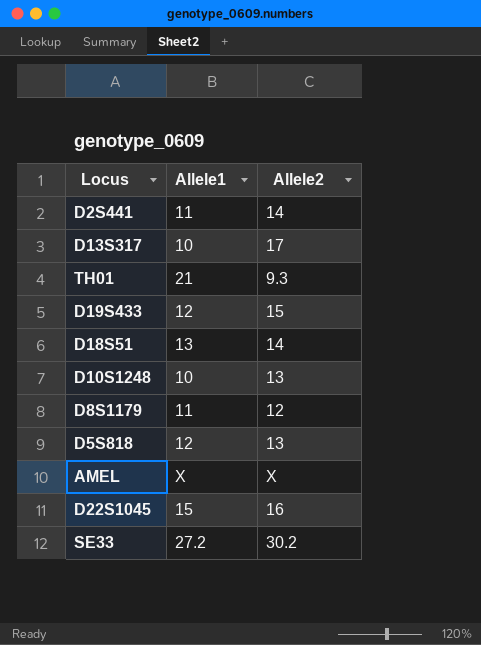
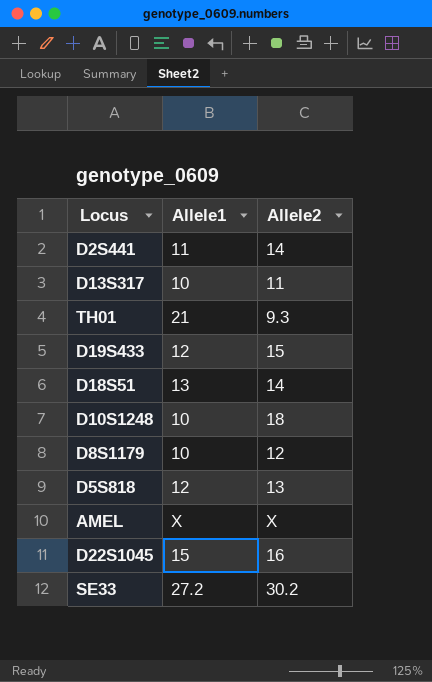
D13S317 | Allele2: 17 -> 11
D10S1248 | Allele2: 13 -> 18
D8S1179 | Allele1: 11 -> 10

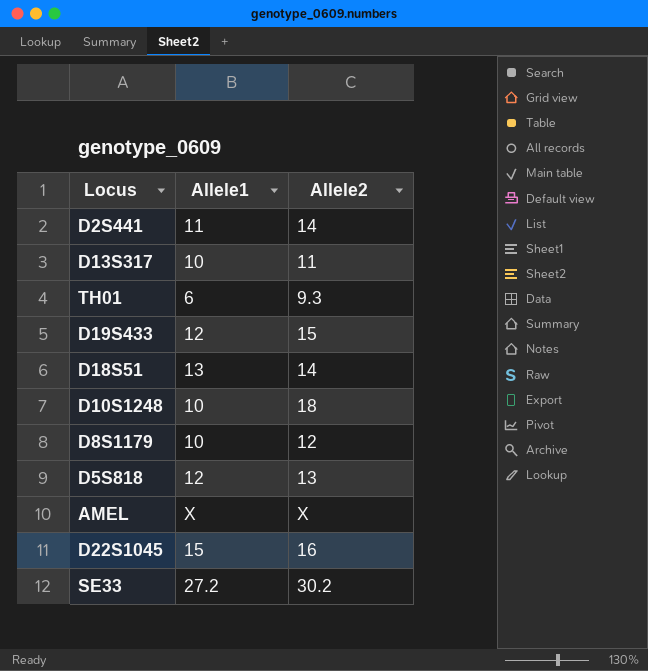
TH01 | Allele1: 21 -> 6

